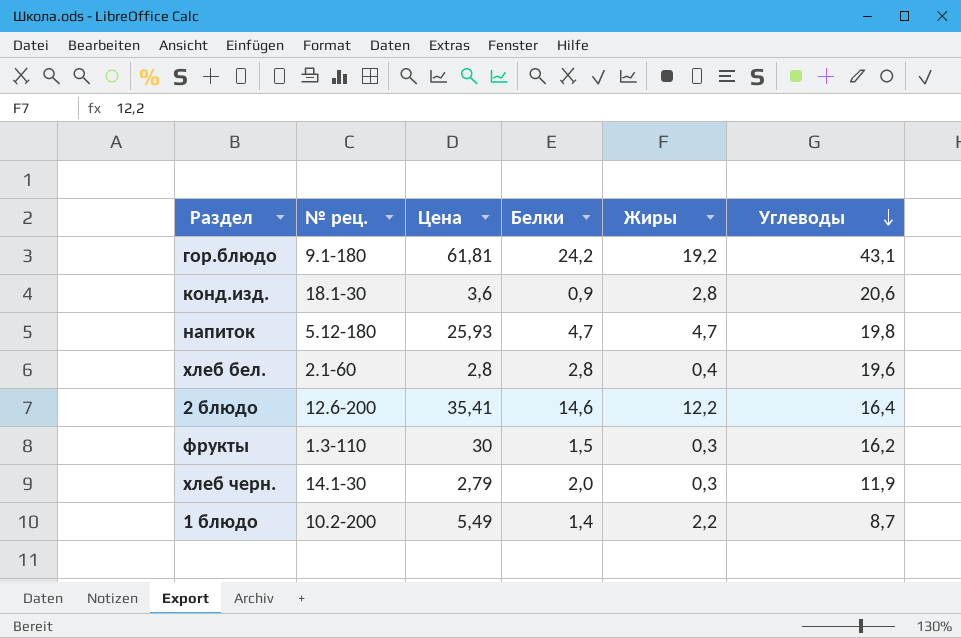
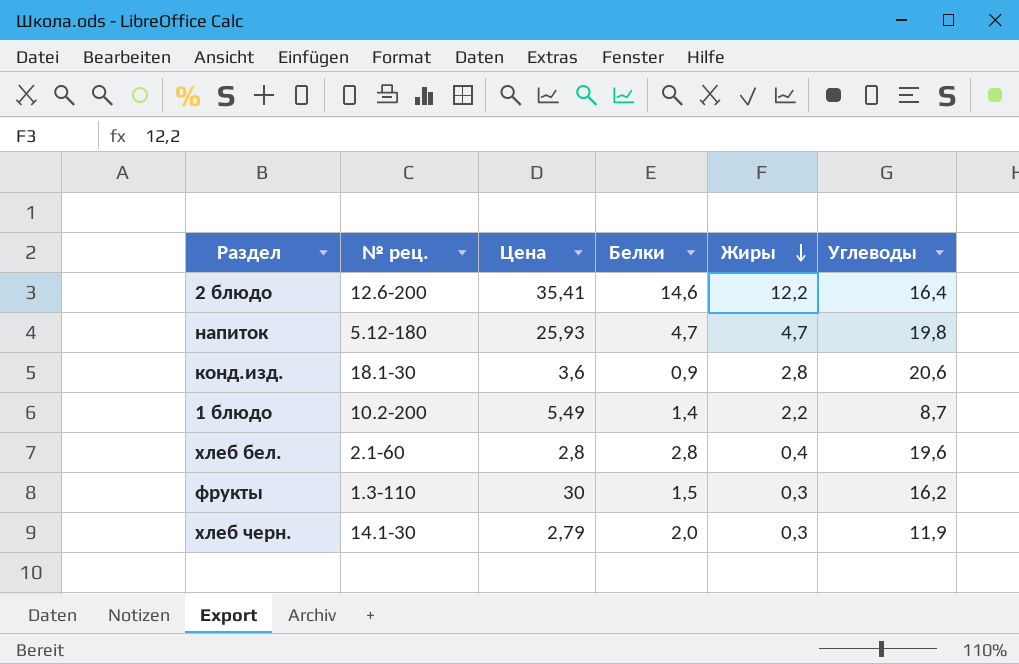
row order: Углеводы descending -> Жиры descending
row гор.блюдо: 9.1-180 | 61,81 | 24,2 | 19,2 | 43,1 -> none

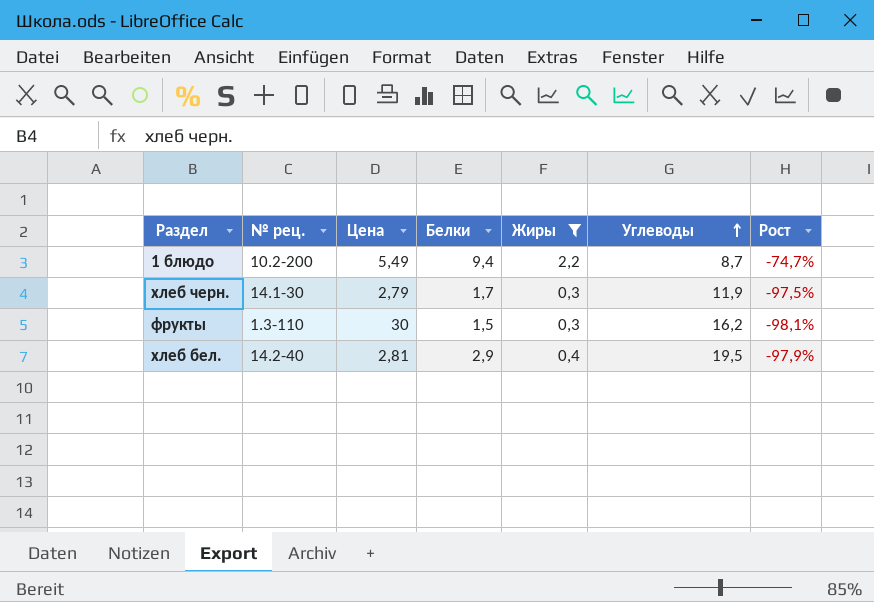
filter: none -> Жиры <= 2,2
row order: Жиры descending -> Углеводы ascending
column Рост | formula: none -> ([Жиры] - [Углеводы]) / [Углеводы]
1 блюдо | Белки: 1,4 -> 9,4
хлеб черн. | Белки: 2,0 -> 1,7
хлеб бел. | № рец.: 2.1-60 -> 14.2-40
хлеб бел. | Цена: 2,8 -> 2,81
хлеб бел. | Белки: 2,8 -> 2,9
хлеб бел. | Углеводы: 19,6 -> 19,5

